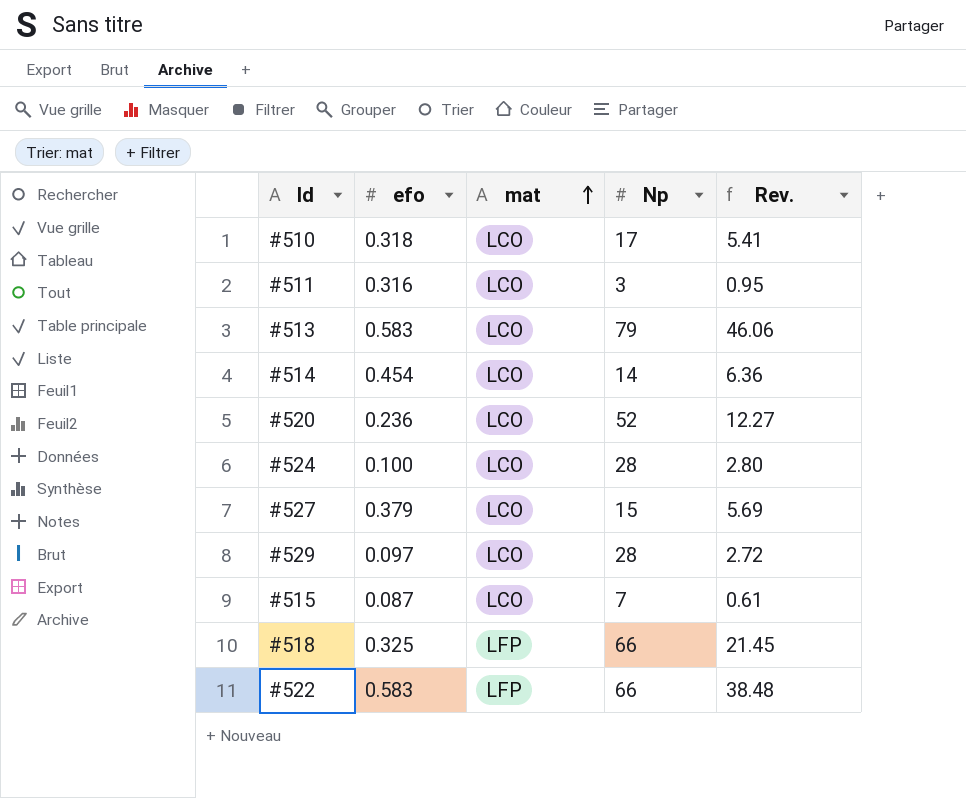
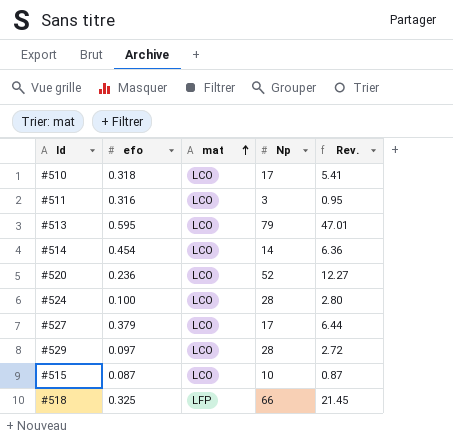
row #522: 0.583 | LFP | 66 | 38.48 -> none
#513 | efo: 0.583 -> 0.595
#513 | Rev.: 46.06 -> 47.01
#527 | Np: 15 -> 17
#527 | Rev.: 5.69 -> 6.44
#515 | Np: 7 -> 10
#515 | Rev.: 0.61 -> 0.87

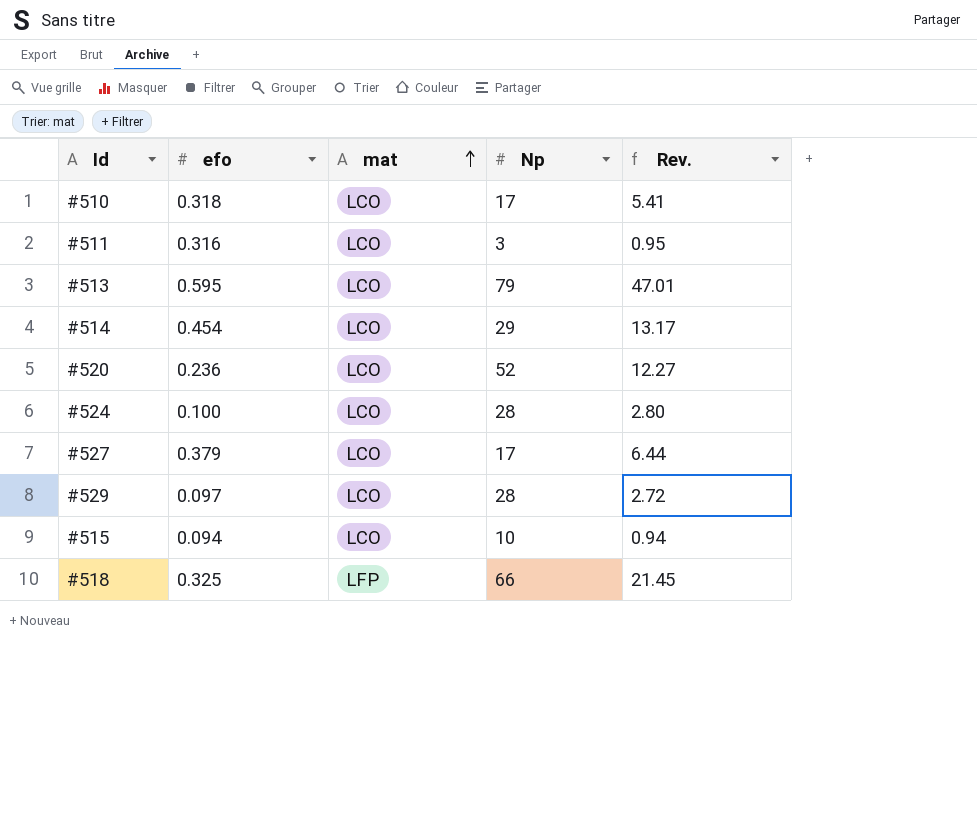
#514 | Np: 14 -> 29
#514 | Rev.: 6.36 -> 13.17
#515 | efo: 0.087 -> 0.094
#515 | Rev.: 0.87 -> 0.94

